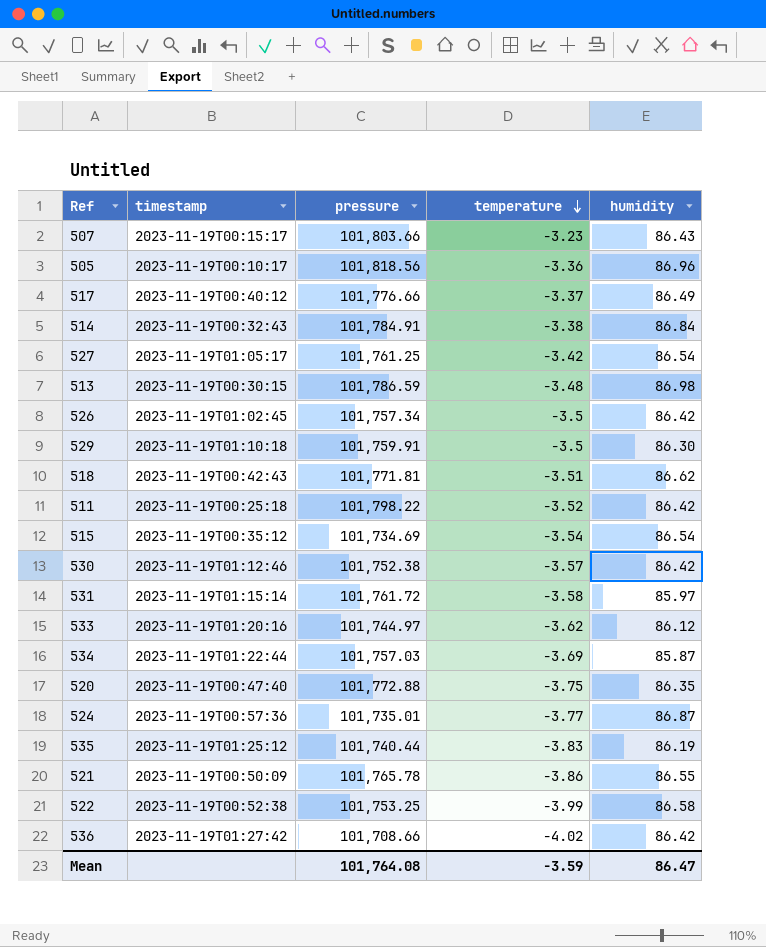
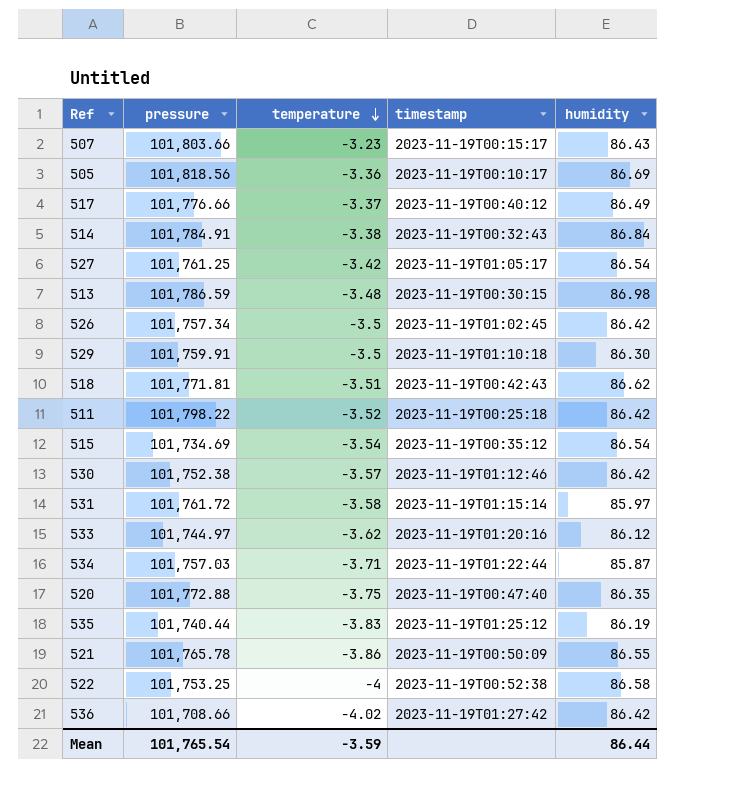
column timestamp | position: 2 -> 4
row 524: 2023-11-19T00:57:36 | 101,735.01 | -3.77 | 86.87 -> none
505 | humidity: 86.96 -> 86.69
534 | temperature: -3.69 -> -3.71
522 | temperature: -3.99 -> -4
Mean | pressure: 101,764.08 -> 101,765.54
Mean | humidity: 86.47 -> 86.44

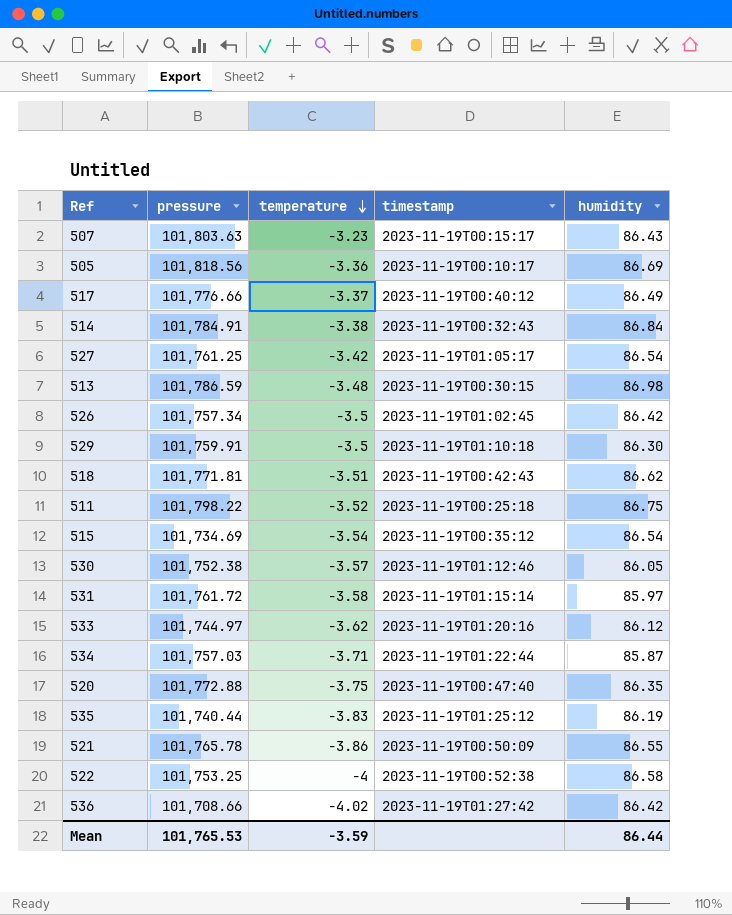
507 | pressure: 101,803.66 -> 101,803.63
511 | humidity: 86.42 -> 86.75
530 | humidity: 86.42 -> 86.05
Mean | pressure: 101,765.54 -> 101,765.53

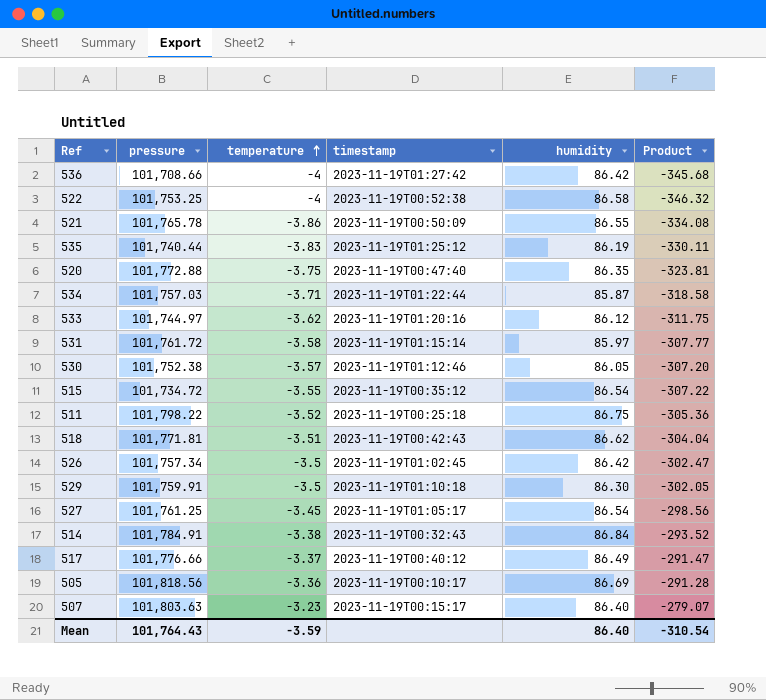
row order: temperature descending -> temperature ascending
column Product | formula: none -> [temperature] * [humidity]
row 513: 101,786.59 | -3.48 | 2023-11-19T00:30:15 | 86.98 -> none
536 | temperature: -4.02 -> -4
515 | pressure: 101,734.69 -> 101,734.72
515 | temperature: -3.54 -> -3.55
527 | temperature: -3.42 -> -3.45
507 | humidity: 86.43 -> 86.40
Mean | pressure: 101,765.53 -> 101,764.43
Mean | humidity: 86.44 -> 86.40

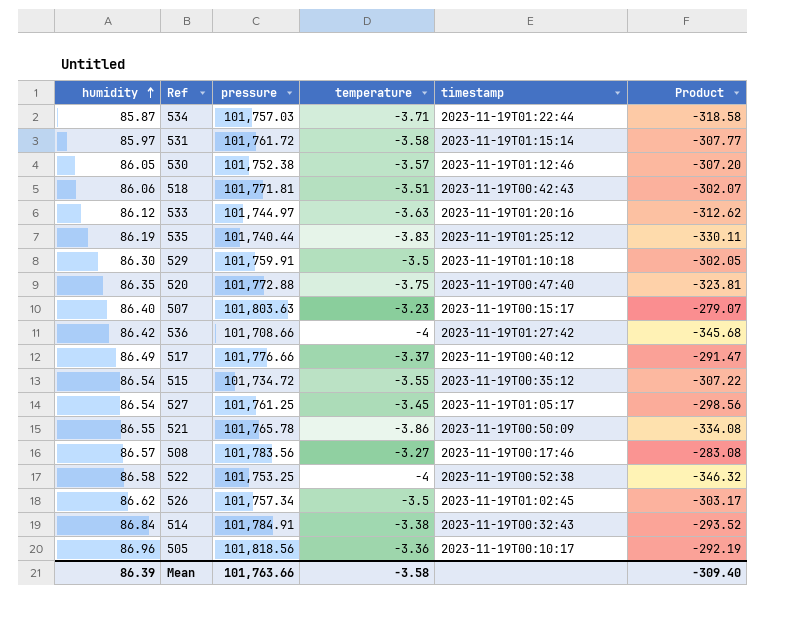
row order: temperature ascending -> humidity ascending
column humidity | position: 5 -> 1
row 511: 101,798.22 | -3.52 | 2023-11-19T00:25:18 | 86.75 | -305.36 -> none
518 | humidity: 86.62 -> 86.06
518 | Product: -304.04 -> -302.07
533 | temperature: -3.62 -> -3.63
533 | Product: -311.75 -> -312.62
row 508: none -> 86.57 | 101,783.56 | -3.27 | 2023-11-19T00:17:46 | -283.08
526 | humidity: 86.42 -> 86.62
526 | Product: -302.47 -> -303.17
505 | humidity: 86.69 -> 86.96
505 | Product: -291.28 -> -292.19
Mean | humidity: 86.40 -> 86.39
Mean | pressure: 101,764.43 -> 101,763.66
Mean | temperature: -3.59 -> -3.58
Mean | Product: -310.54 -> -309.40

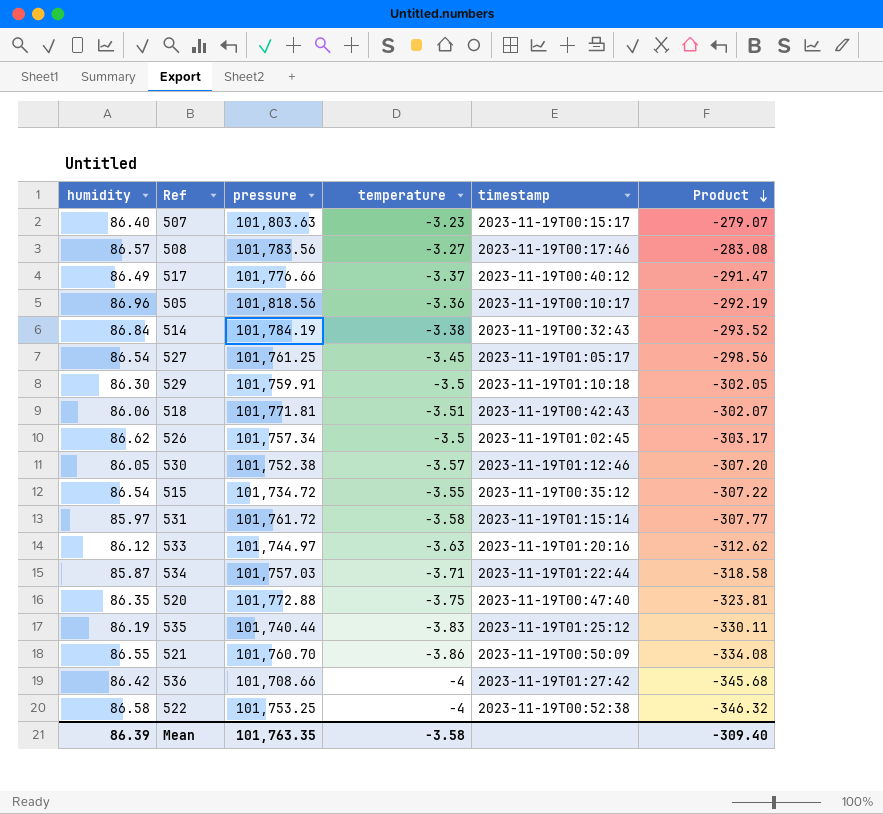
row order: humidity ascending -> Product descending
514 | pressure: 101,784.91 -> 101,784.19
521 | pressure: 101,765.78 -> 101,760.70
Mean | pressure: 101,763.66 -> 101,763.35

